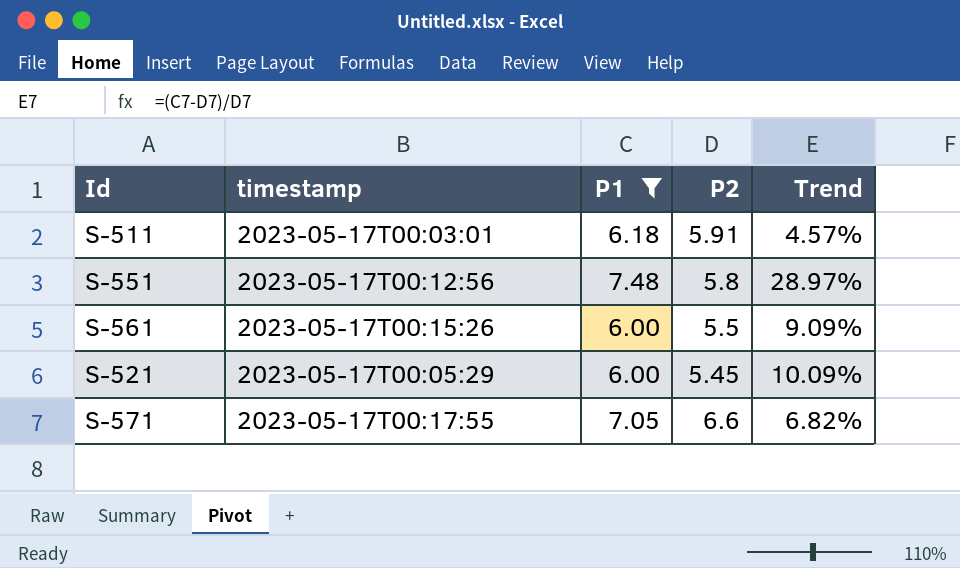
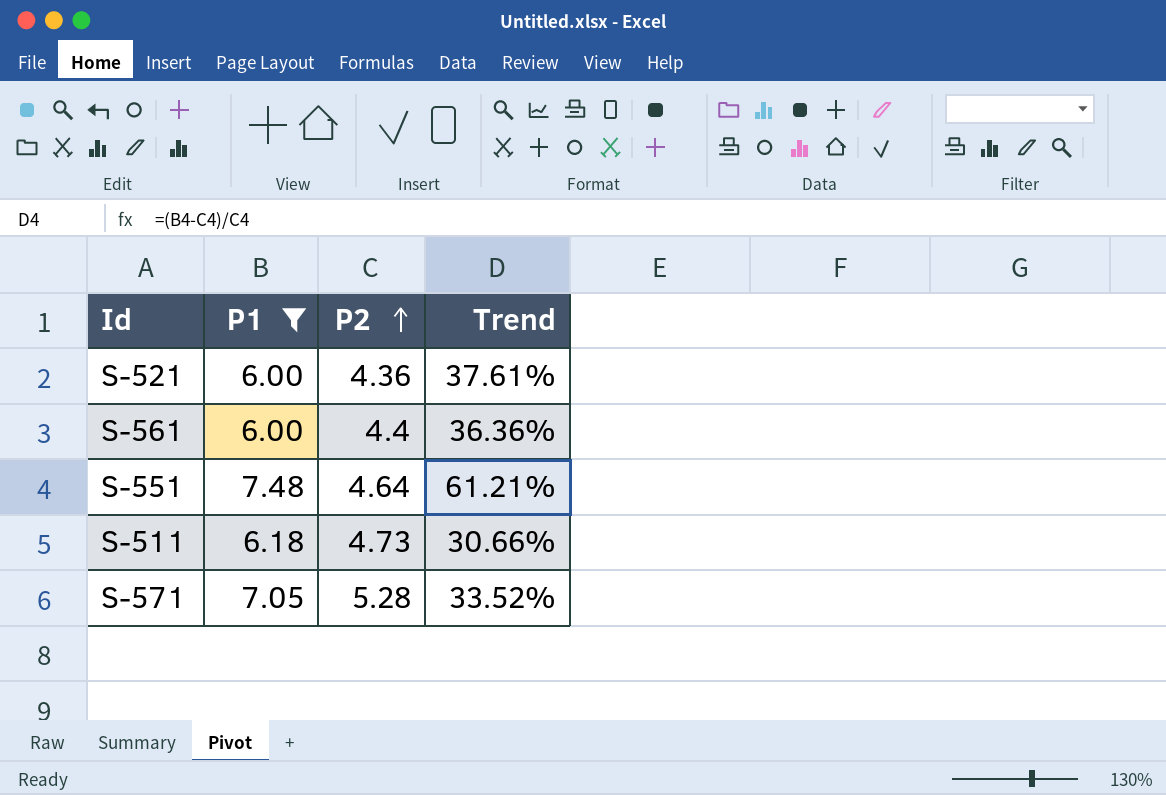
row order: none -> P2 ascending
column timestamp | position: 2 -> none
S-521 | P2: 5.45 -> 4.36
S-521 | Trend: 10.09% -> 37.61%
S-561 | P2: 5.5 -> 4.4
S-561 | Trend: 9.09% -> 36.36%
S-551 | P2: 5.8 -> 4.64
S-551 | Trend: 28.97% -> 61.21%
S-511 | P2: 5.91 -> 4.73
S-511 | Trend: 4.57% -> 30.66%
S-571 | P2: 6.6 -> 5.28
S-571 | Trend: 6.82% -> 33.52%

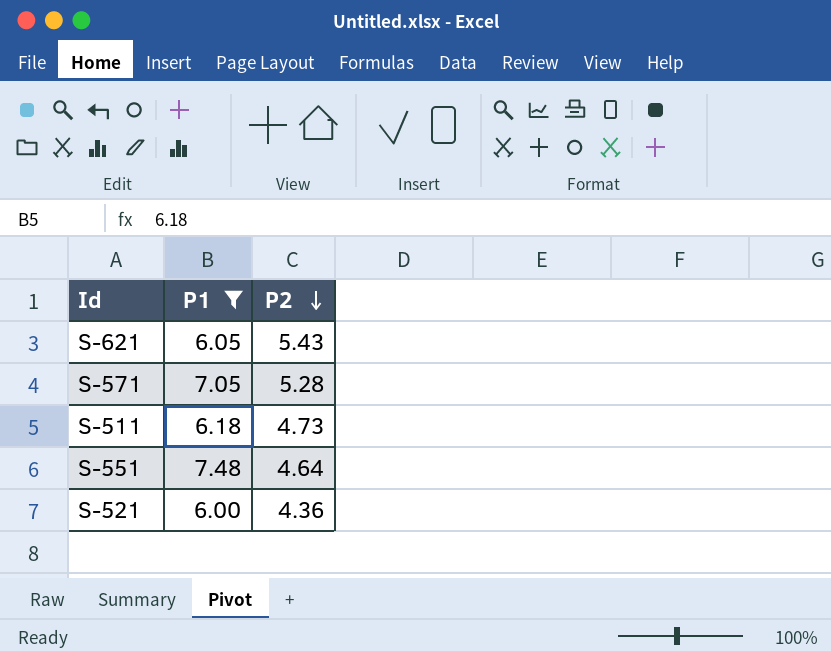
row order: P2 ascending -> P2 descending
column Trend | formula: ([P1] - [P2]) / [P2] -> none
row S-561: 6.00 | 4.4 | 36.36% -> none
row S-621: none -> 6.05 | 5.43

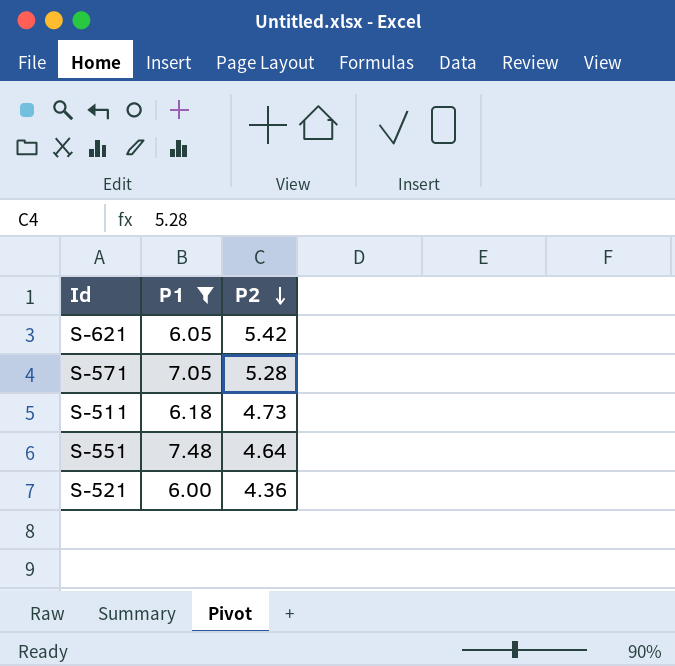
S-621 | P2: 5.43 -> 5.42

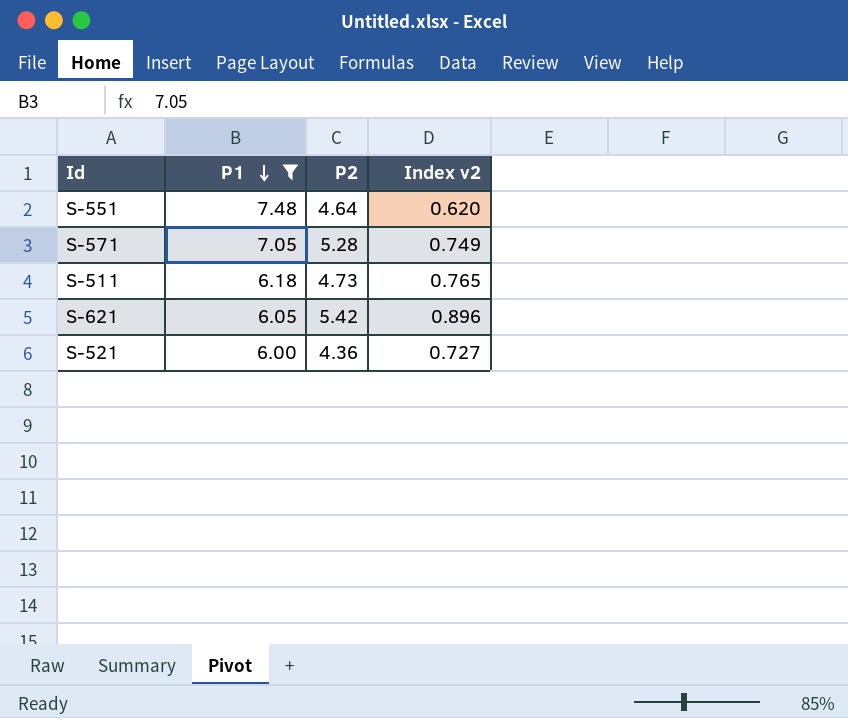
row order: P2 descending -> P1 descending
column Index v2 | formula: none -> [P2] / [P1]

